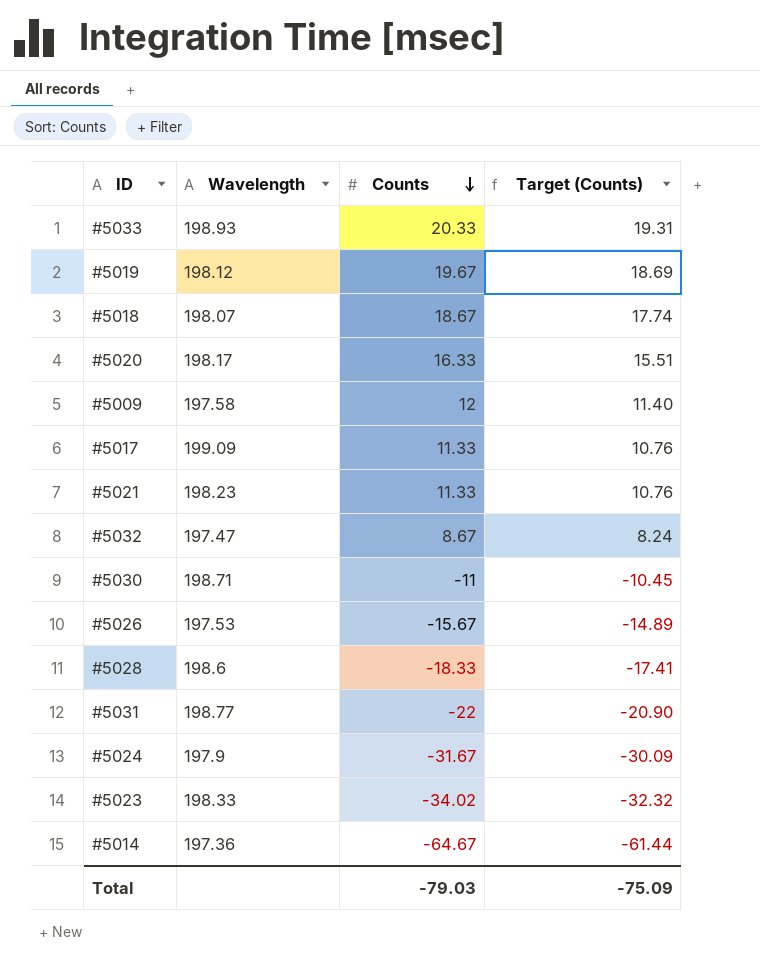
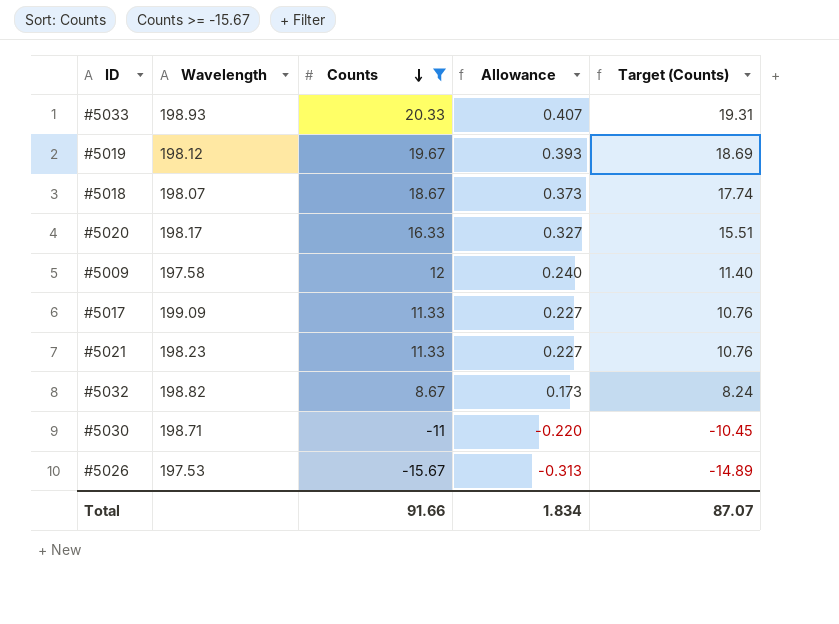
filter: none -> Counts >= -15.67
column Allowance | formula: none -> [Counts] * 0.02
#5032 | Wavelength: 197.47 -> 198.82
Total | Counts: -79.03 -> 91.66
Total | Target (Counts): -75.09 -> 87.07

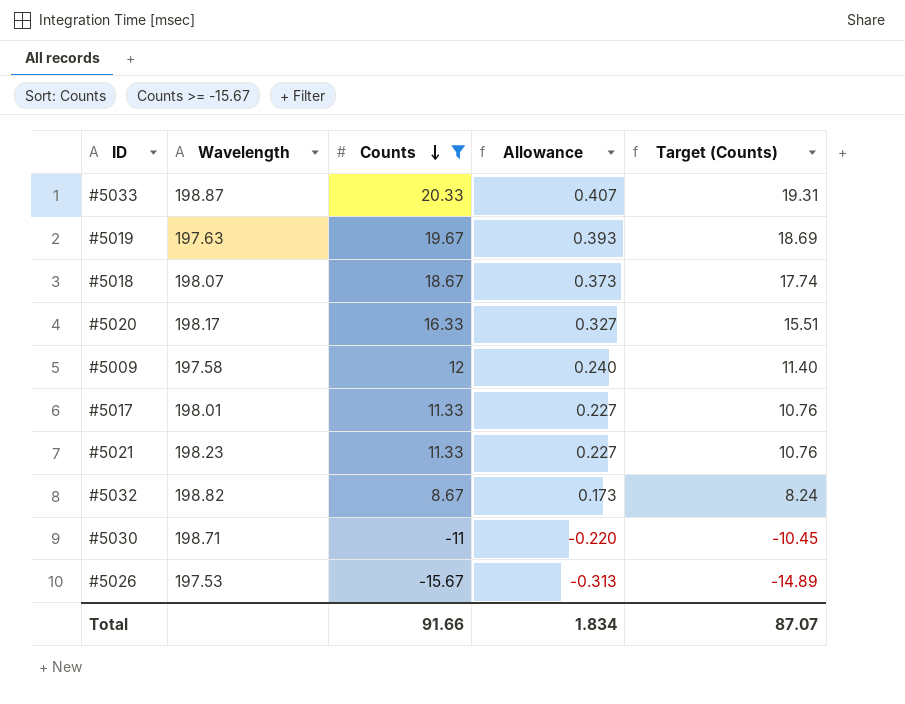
#5033 | Wavelength: 198.93 -> 198.87
#5019 | Wavelength: 198.12 -> 197.63
#5017 | Wavelength: 199.09 -> 198.01

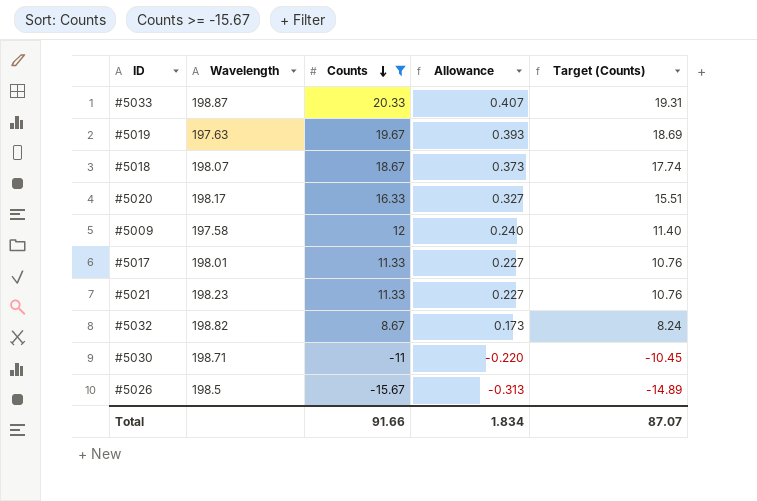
#5026 | Wavelength: 197.53 -> 198.5

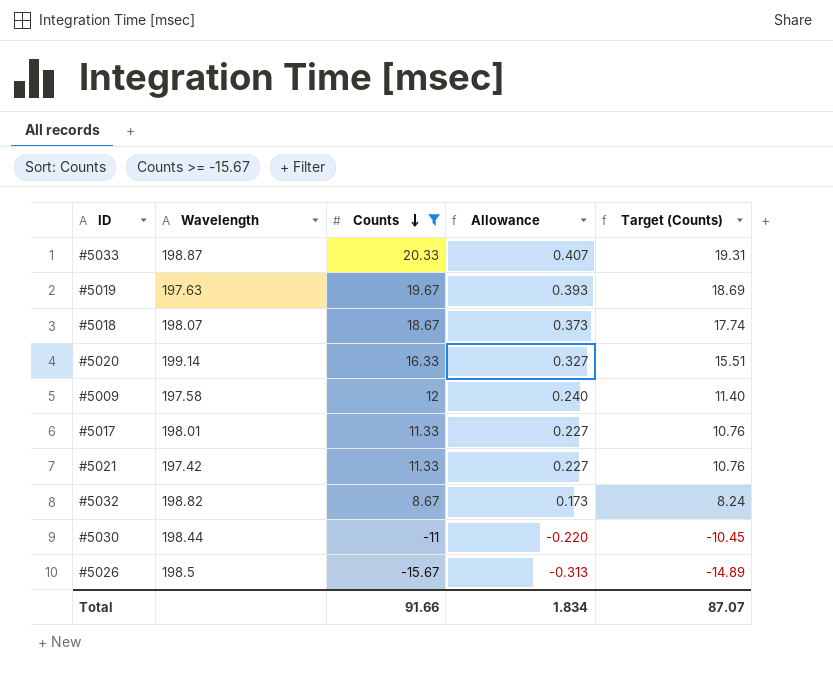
#5020 | Wavelength: 198.17 -> 199.14
#5021 | Wavelength: 198.23 -> 197.42
#5030 | Wavelength: 198.71 -> 198.44

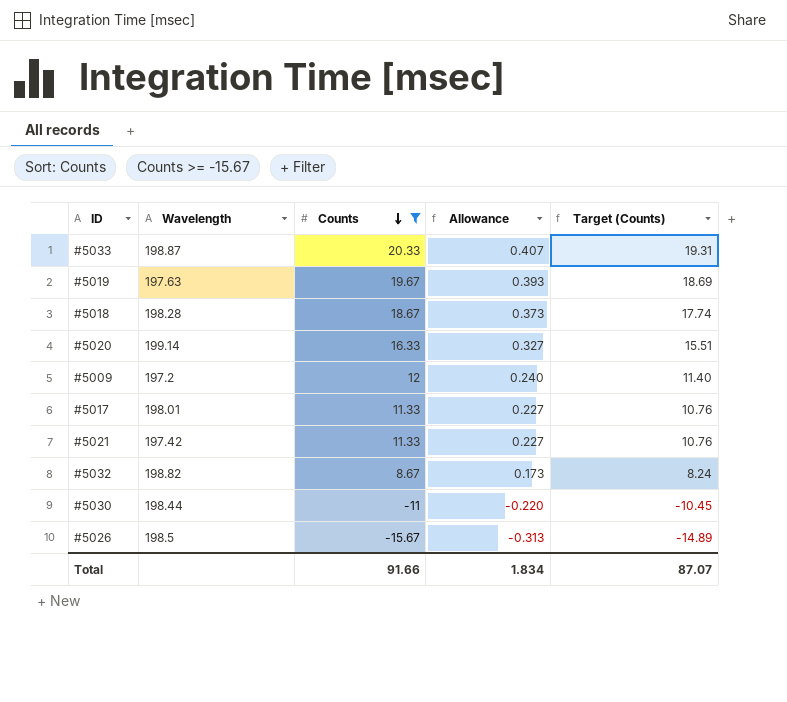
#5018 | Wavelength: 198.07 -> 198.28
#5009 | Wavelength: 197.58 -> 197.2

